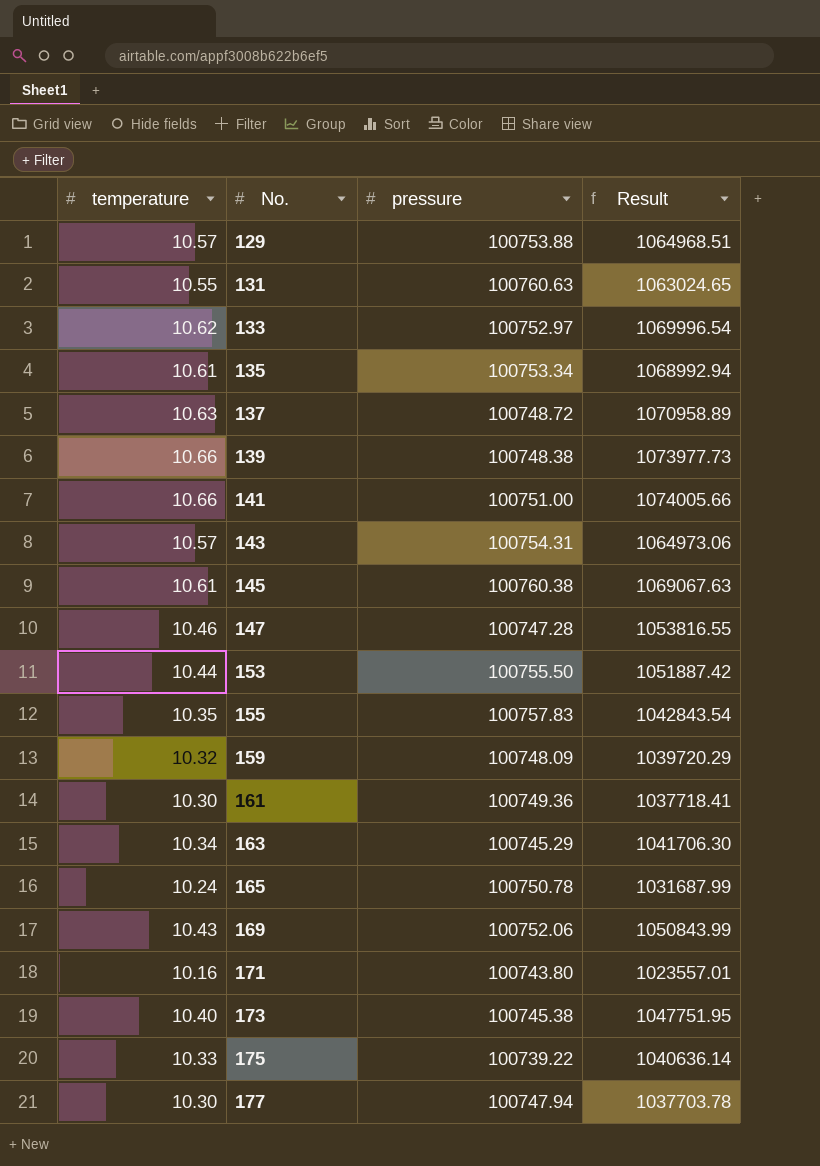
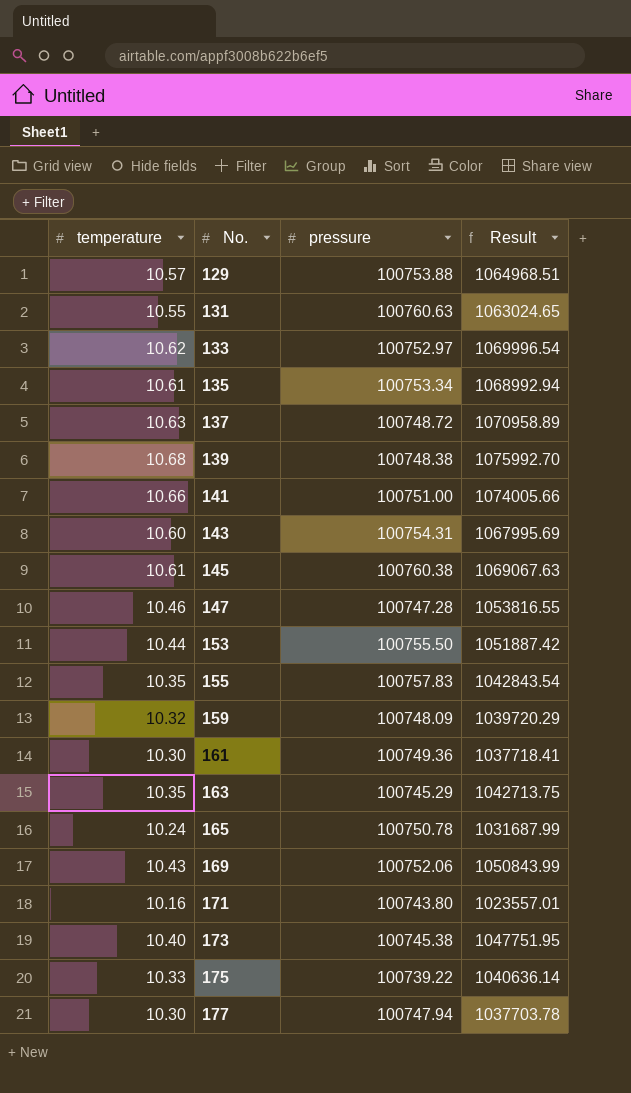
139 | temperature: 10.66 -> 10.68
139 | Result: 1073977.73 -> 1075992.70
143 | temperature: 10.57 -> 10.60
143 | Result: 1064973.06 -> 1067995.69
163 | temperature: 10.34 -> 10.35
163 | Result: 1041706.30 -> 1042713.75

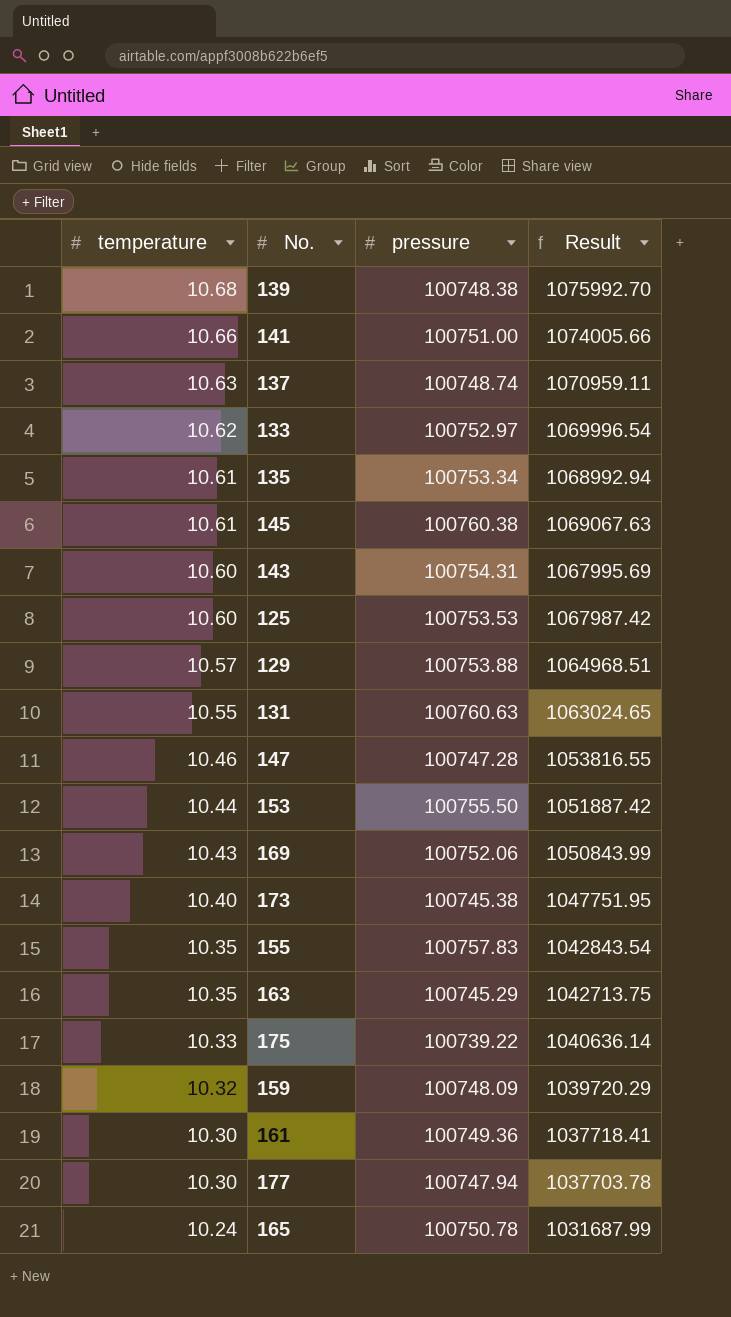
row order: No. ascending -> temperature descending
row 171: 10.16 | 100743.80 | 1023557.01 -> none
137 | pressure: 100748.72 -> 100748.74
137 | Result: 1070958.89 -> 1070959.11
row 125: none -> 10.60 | 100753.53 | 1067987.42

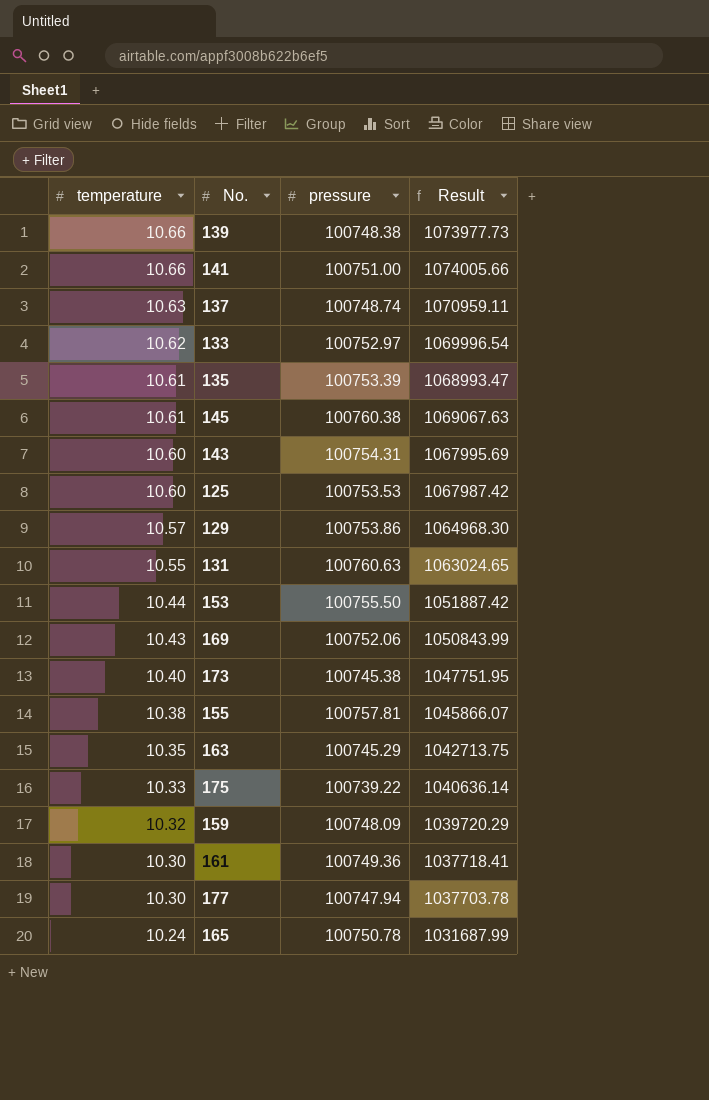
row 147: 10.46 | 100747.28 | 1053816.55 -> none
139 | temperature: 10.68 -> 10.66
139 | Result: 1075992.70 -> 1073977.73
135 | pressure: 100753.34 -> 100753.39
135 | Result: 1068992.94 -> 1068993.47
129 | pressure: 100753.88 -> 100753.86
129 | Result: 1064968.51 -> 1064968.30
155 | temperature: 10.35 -> 10.38
155 | pressure: 100757.83 -> 100757.81
155 | Result: 1042843.54 -> 1045866.07

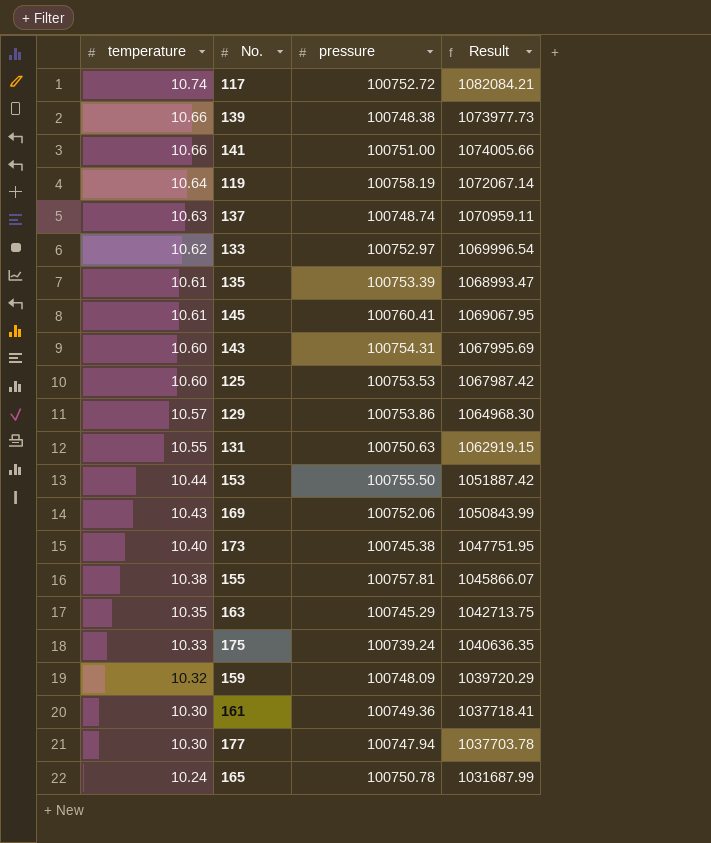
row 117: none -> 10.74 | 100752.72 | 1082084.21
row 119: none -> 10.64 | 100758.19 | 1072067.14
145 | pressure: 100760.38 -> 100760.41
145 | Result: 1069067.63 -> 1069067.95
131 | pressure: 100760.63 -> 100750.63
131 | Result: 1063024.65 -> 1062919.15
175 | pressure: 100739.22 -> 100739.24
175 | Result: 1040636.14 -> 1040636.35

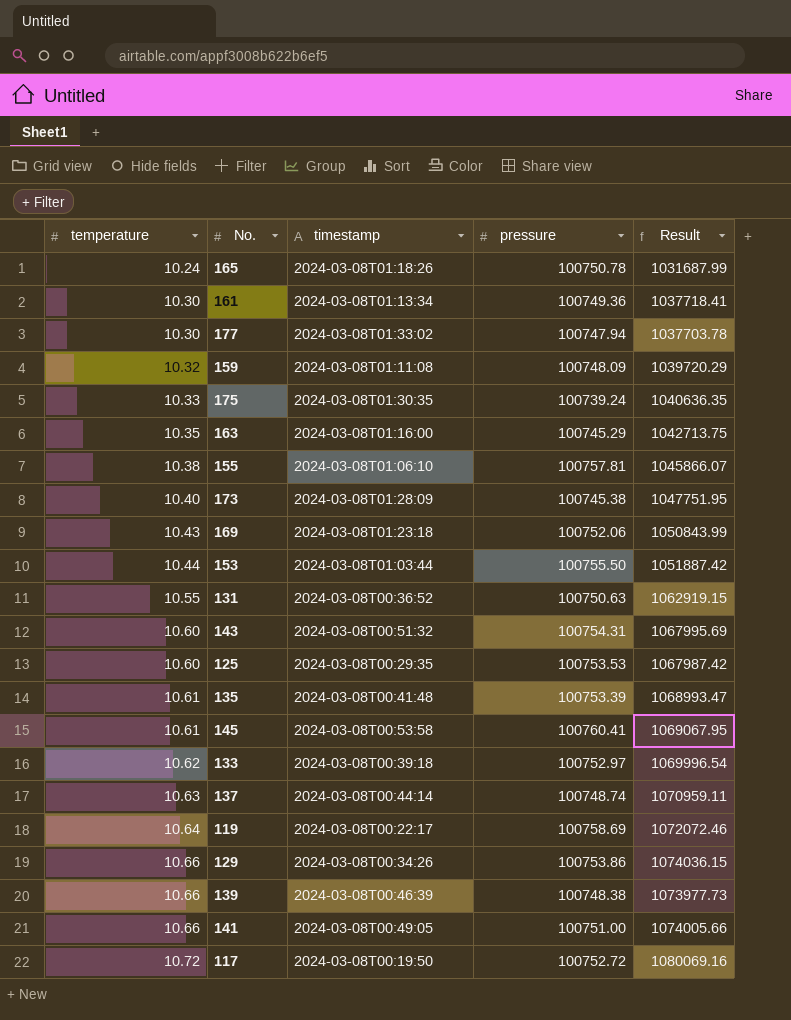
row order: temperature descending -> temperature ascending
column timestamp | position: none -> 3
119 | pressure: 100758.19 -> 100758.69
119 | Result: 1072067.14 -> 1072072.46
129 | temperature: 10.57 -> 10.66
129 | Result: 1064968.30 -> 1074036.15
117 | temperature: 10.74 -> 10.72
117 | Result: 1082084.21 -> 1080069.16

